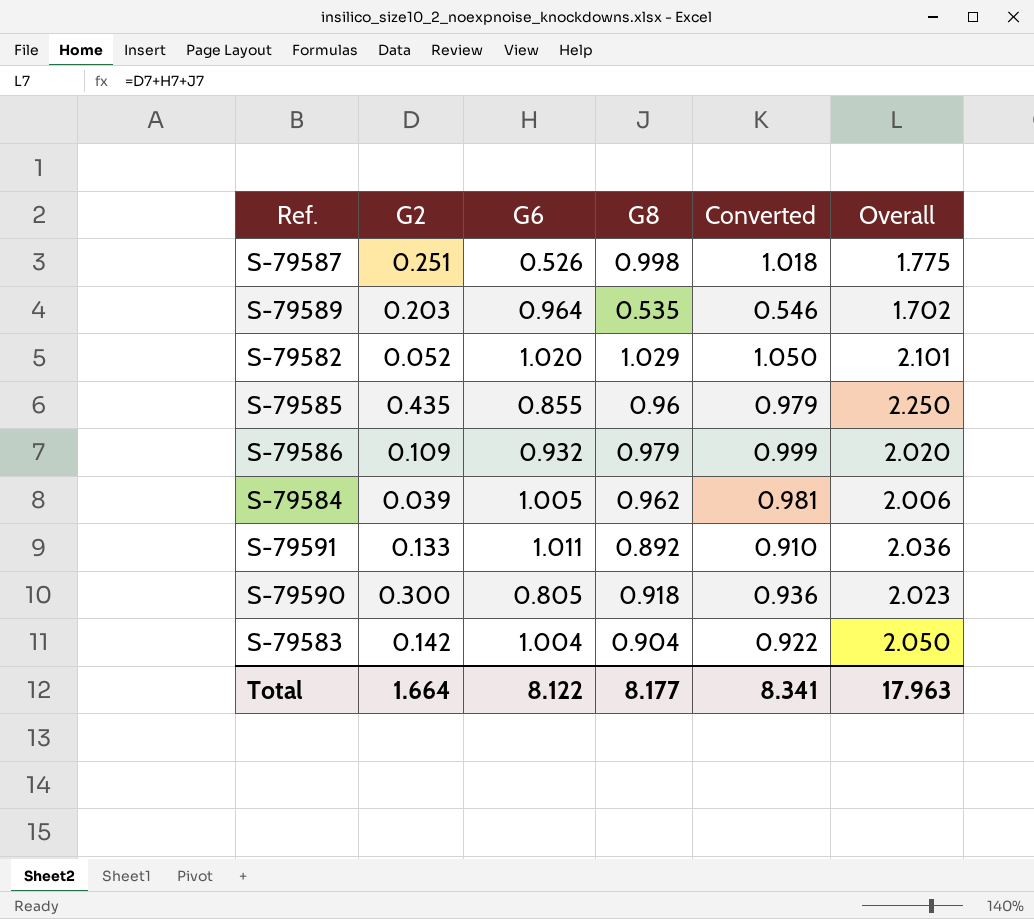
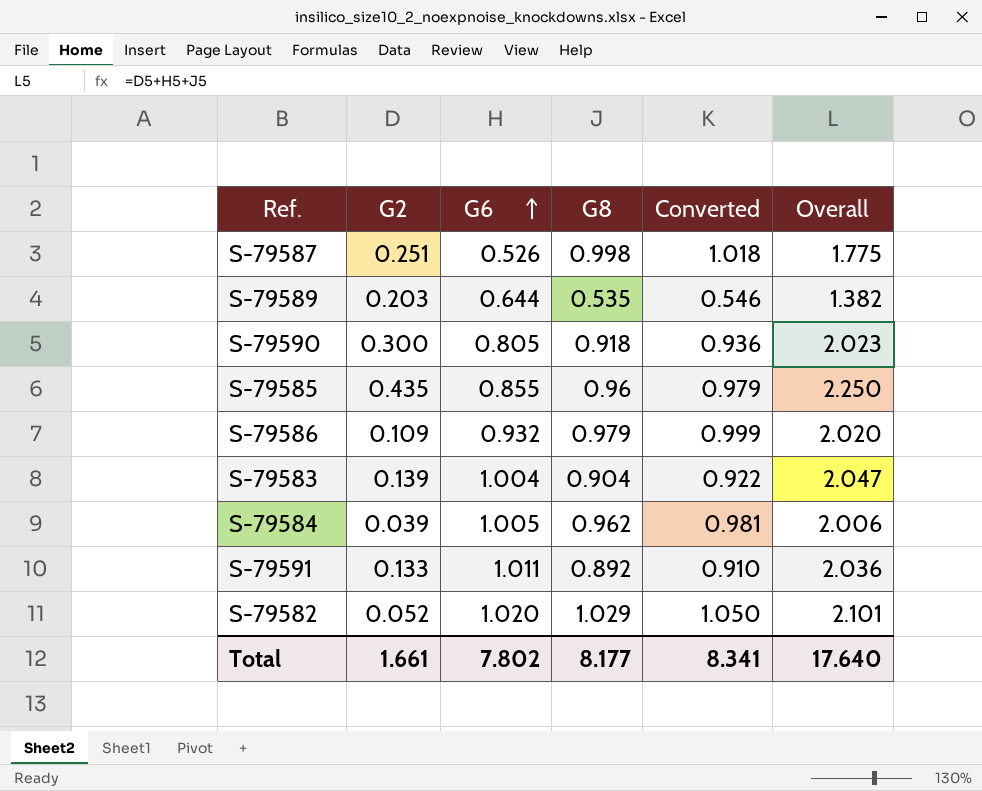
row order: none -> G6 ascending
S-79589 | G6: 0.964 -> 0.644
S-79589 | Overall: 1.702 -> 1.382
S-79583 | G2: 0.142 -> 0.139
S-79583 | Overall: 2.050 -> 2.047
Total | G2: 1.664 -> 1.661
Total | G6: 8.122 -> 7.802
Total | Overall: 17.963 -> 17.640

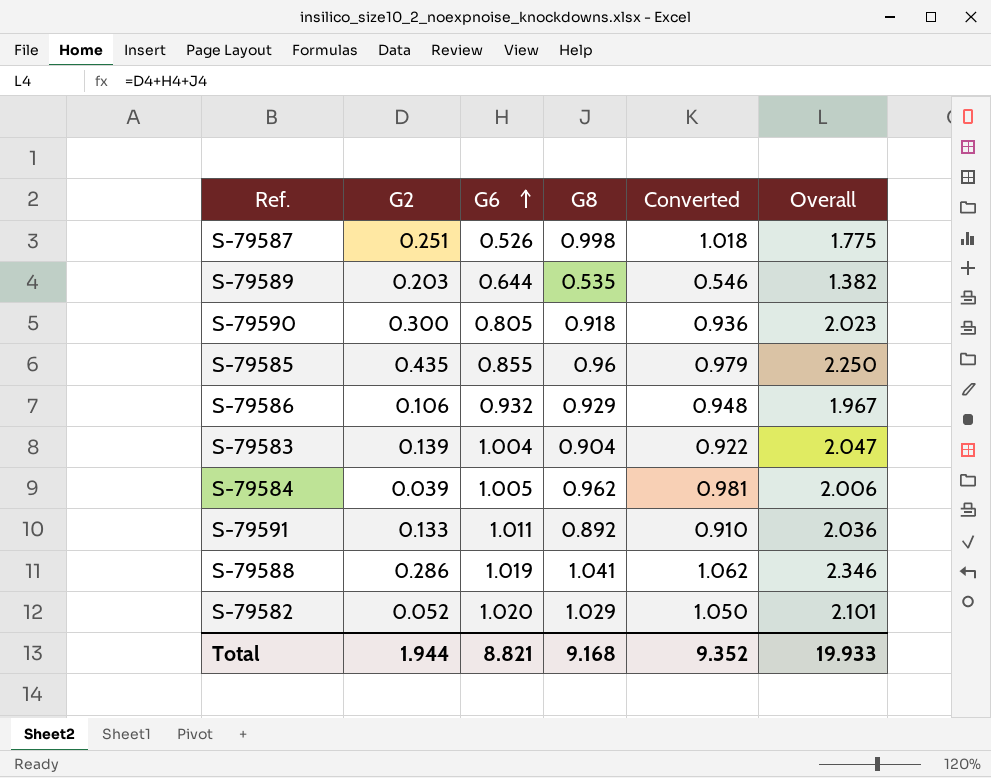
S-79586 | G2: 0.109 -> 0.106
S-79586 | G8: 0.979 -> 0.929
S-79586 | Converted: 0.999 -> 0.948
S-79586 | Overall: 2.020 -> 1.967
row S-79588: none -> 0.286 | 1.019 | 1.041 | 1.062 | 2.346
Total | G2: 1.661 -> 1.944
Total | G6: 7.802 -> 8.821
Total | G8: 8.177 -> 9.168
Total | Converted: 8.341 -> 9.352
Total | Overall: 17.640 -> 19.933

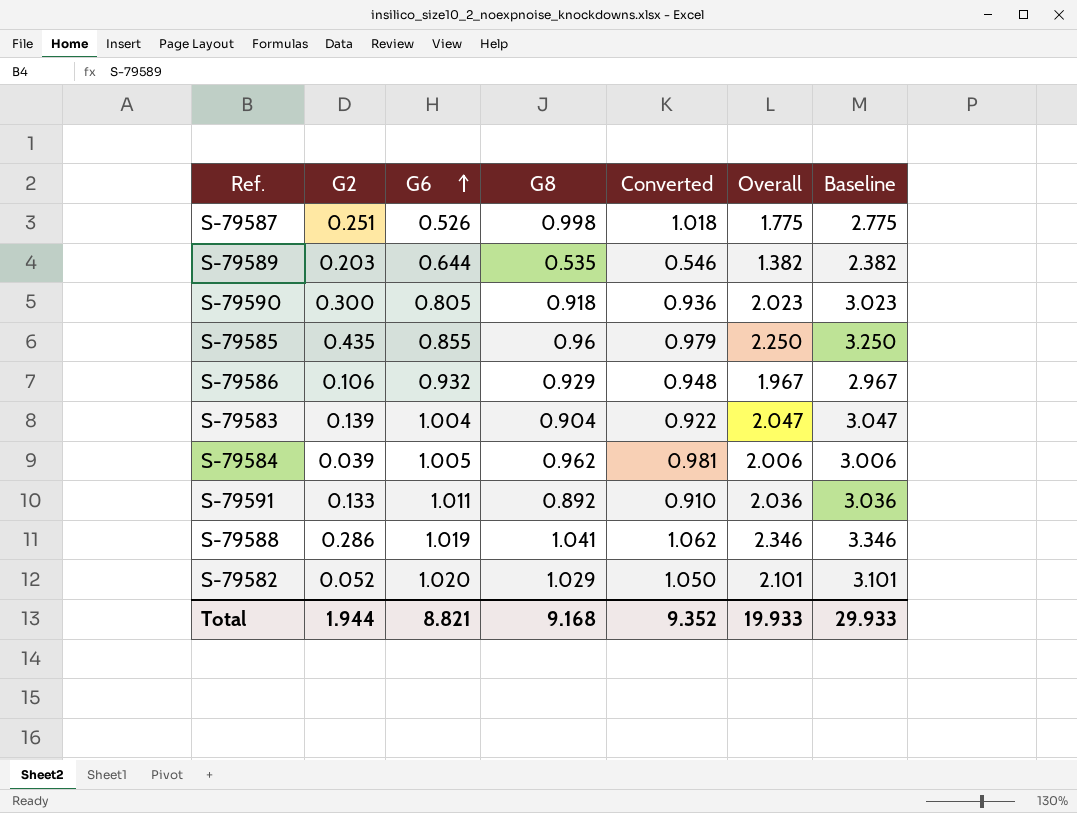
column Baseline | formula: none -> [Overall] + 1

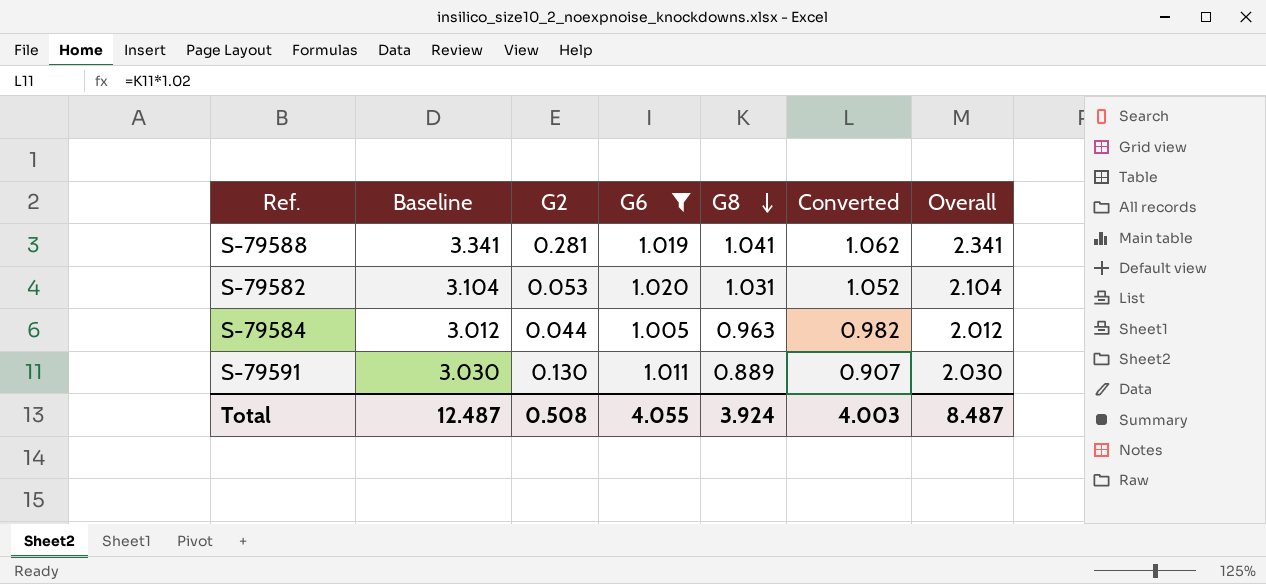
filter: none -> G6 >= 1.005
row order: G6 ascending -> G8 descending
column Baseline | position: 7 -> 2
S-79588 | Baseline: 3.346 -> 3.341
S-79588 | G2: 0.286 -> 0.281
S-79588 | Overall: 2.346 -> 2.341
S-79582 | Baseline: 3.101 -> 3.104
S-79582 | G2: 0.052 -> 0.053
S-79582 | G8: 1.029 -> 1.031
S-79582 | Converted: 1.050 -> 1.052
S-79582 | Overall: 2.101 -> 2.104
S-79584 | Baseline: 3.006 -> 3.012
S-79584 | G2: 0.039 -> 0.044
S-79584 | G8: 0.962 -> 0.963
S-79584 | Converted: 0.981 -> 0.982
S-79584 | Overall: 2.006 -> 2.012
S-79591 | Baseline: 3.036 -> 3.030
S-79591 | G2: 0.133 -> 0.130
S-79591 | G8: 0.892 -> 0.889
S-79591 | Converted: 0.910 -> 0.907
S-79591 | Overall: 2.036 -> 2.030
Total | Baseline: 29.933 -> 12.487
Total | G2: 1.944 -> 0.508
Total | G6: 8.821 -> 4.055
Total | G8: 9.168 -> 3.924
Total | Converted: 9.352 -> 4.003
Total | Overall: 19.933 -> 8.487

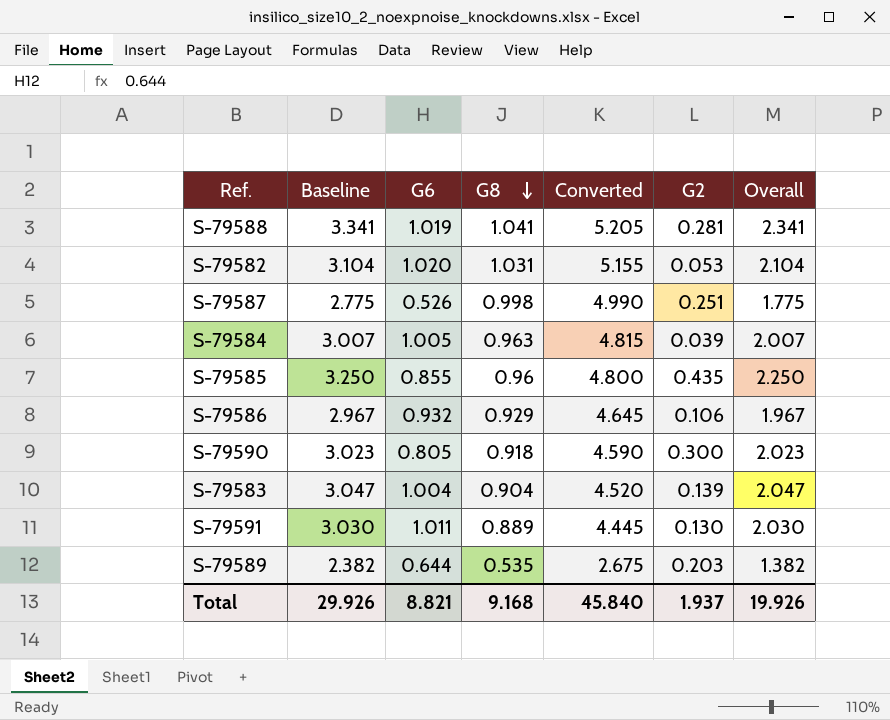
filter: G6 >= 1.005 -> none
column Converted | formula: [G8] * 1.02 -> [G8] * 5
column G2 | position: 3 -> 6
S-79584 | Baseline: 3.012 -> 3.007
S-79584 | G2: 0.044 -> 0.039
S-79584 | Overall: 2.012 -> 2.007
Total | Baseline: 12.487 -> 29.926
Total | G6: 4.055 -> 8.821
Total | G8: 3.924 -> 9.168
Total | Converted: 4.003 -> 45.840
Total | G2: 0.508 -> 1.937
Total | Overall: 8.487 -> 19.926

